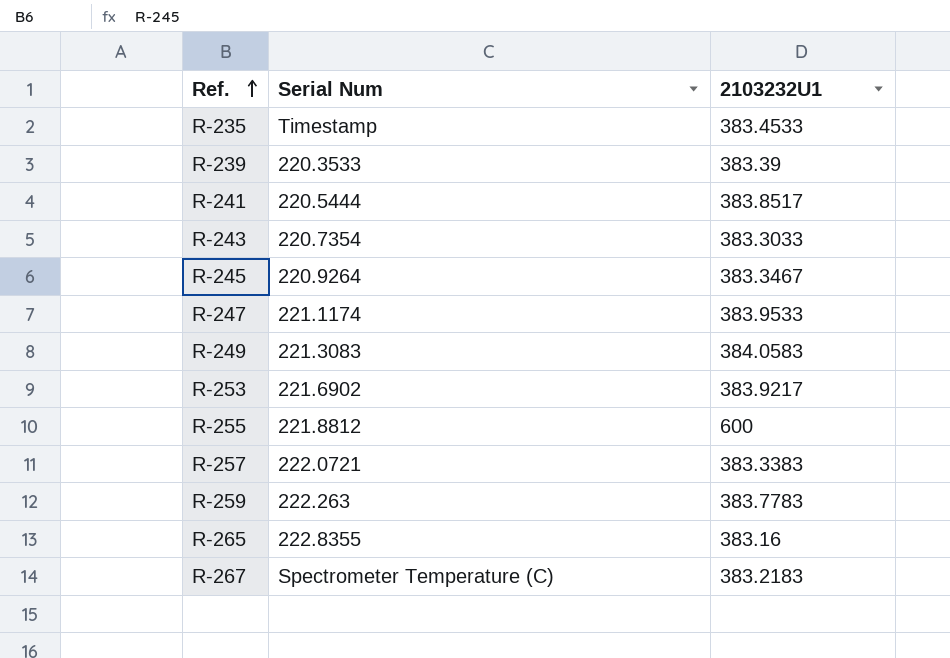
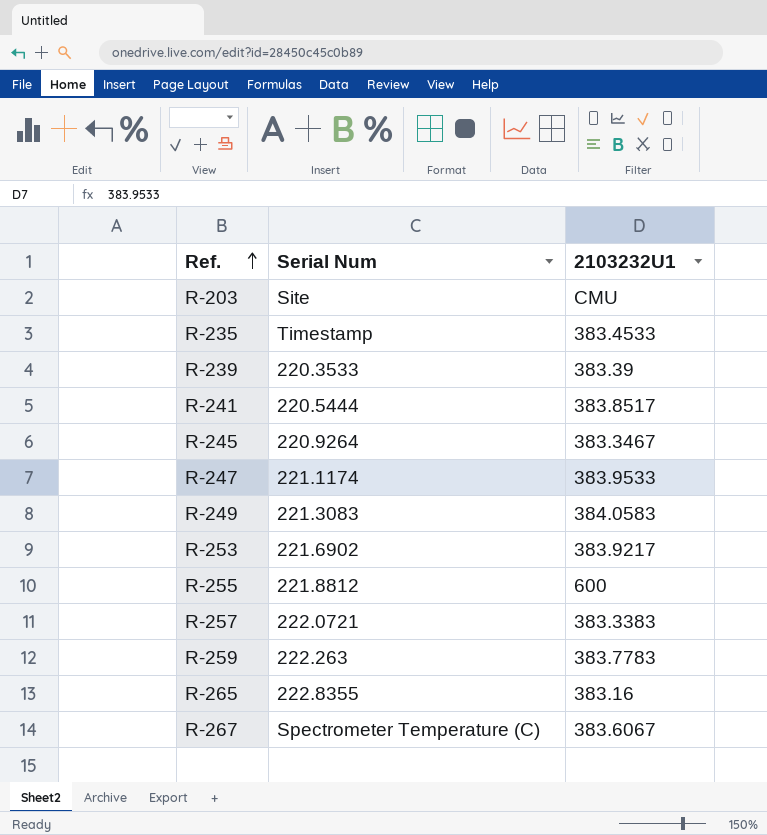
row R-243: 220.7354 | 383.3033 -> none
row R-203: none -> Site | CMU
R-267 | 2103232U1: 383.2183 -> 383.6067

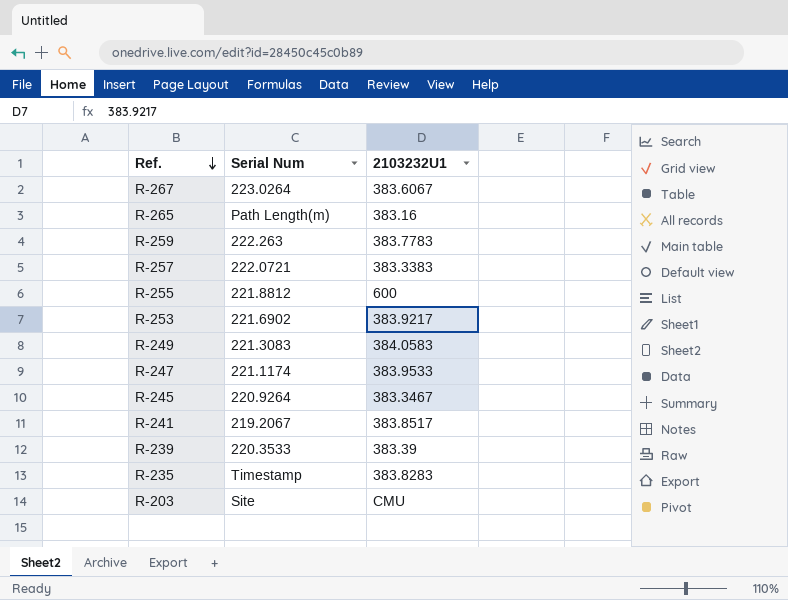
row order: Ref. ascending -> Ref. descending
R-267 | Serial Num: Spectrometer Temperature (C) -> 223.0264
R-265 | Serial Num: 222.8355 -> Path Length(m)
R-241 | Serial Num: 220.5444 -> 219.2067
R-235 | 2103232U1: 383.4533 -> 383.8283

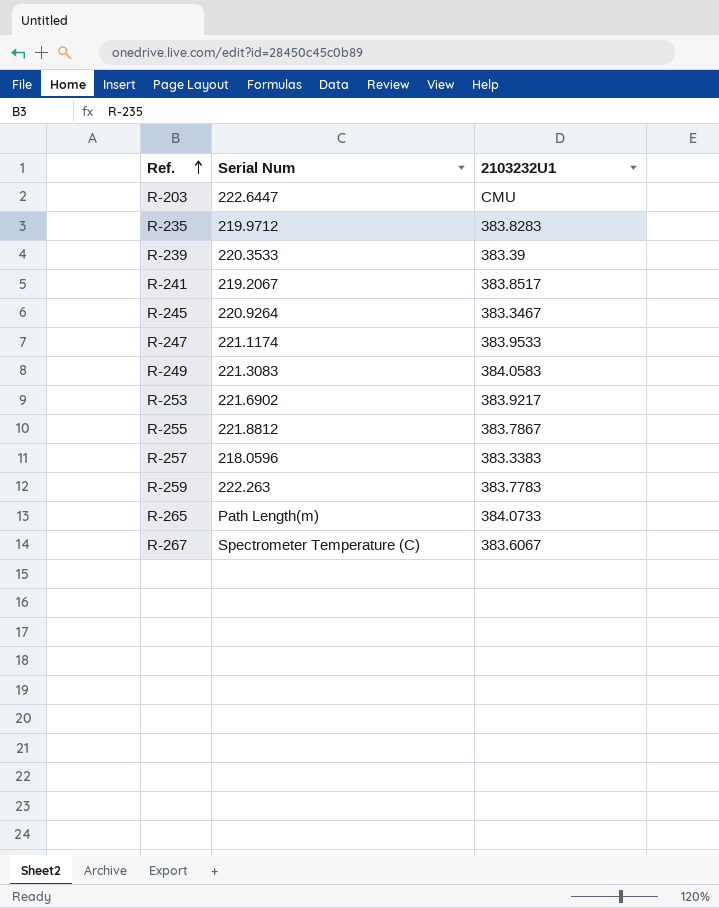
row order: Ref. descending -> Ref. ascending
R-203 | Serial Num: Site -> 222.6447
R-235 | Serial Num: Timestamp -> 219.9712
R-255 | 2103232U1: 600 -> 383.7867
R-257 | Serial Num: 222.0721 -> 218.0596
R-265 | 2103232U1: 383.16 -> 384.0733
R-267 | Serial Num: 223.0264 -> Spectrometer Temperature (C)

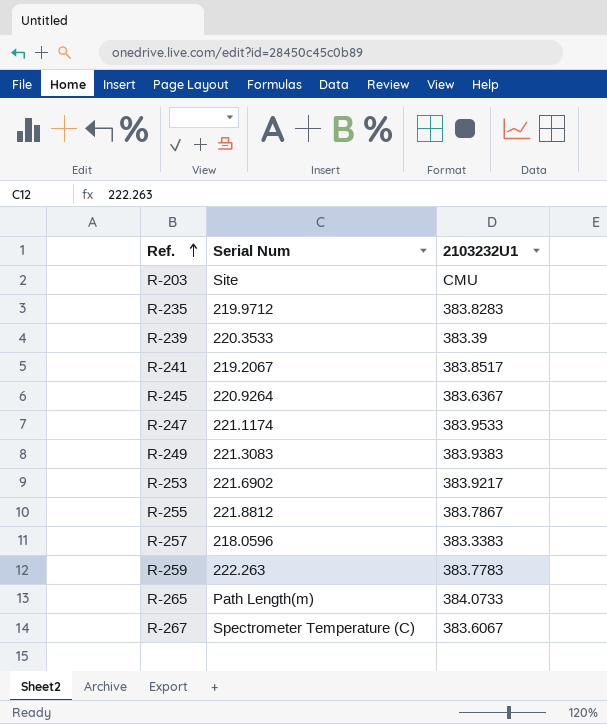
R-203 | Serial Num: 222.6447 -> Site
R-245 | 2103232U1: 383.3467 -> 383.6367
R-249 | 2103232U1: 384.0583 -> 383.9383

